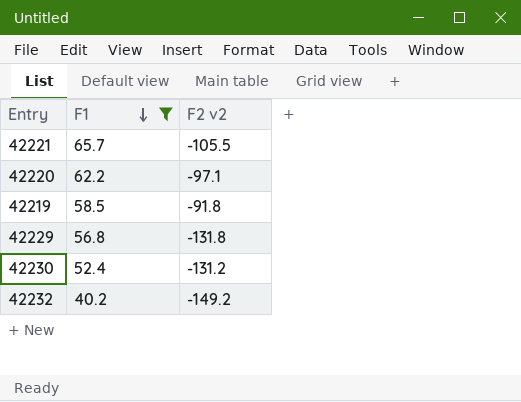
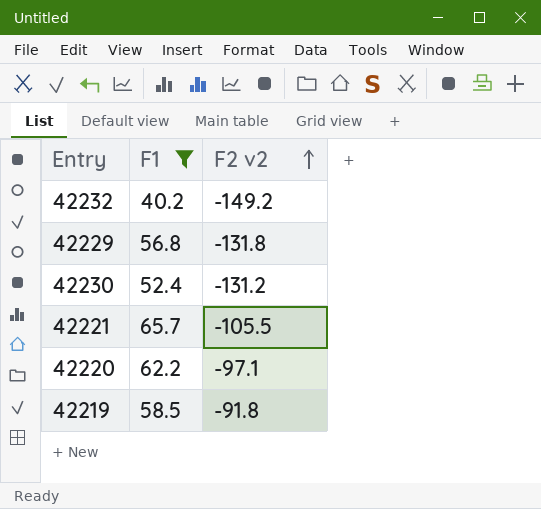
row order: F1 descending -> F2 v2 ascending

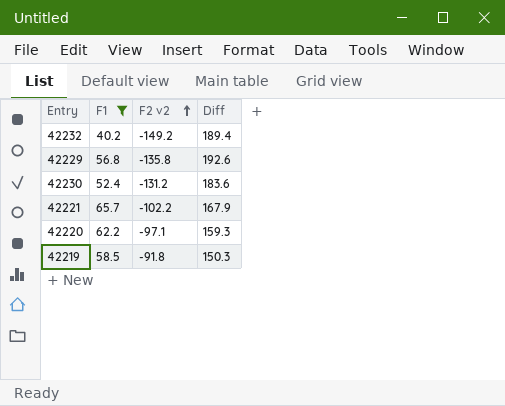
column Diff | formula: none -> [F1] - [F2 v2]
42229 | F2 v2: -131.8 -> -135.8
42221 | F2 v2: -105.5 -> -102.2

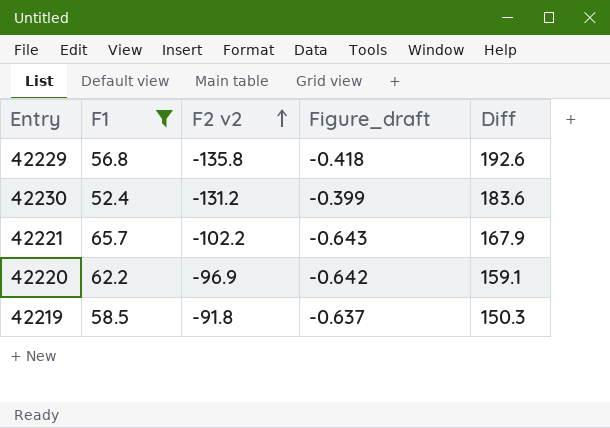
column Figure_draft | formula: none -> [F1] / [F2 v2]
row 42232: 40.2 | -149.2 | 189.4 -> none
42220 | F2 v2: -97.1 -> -96.9
42220 | Diff: 159.3 -> 159.1

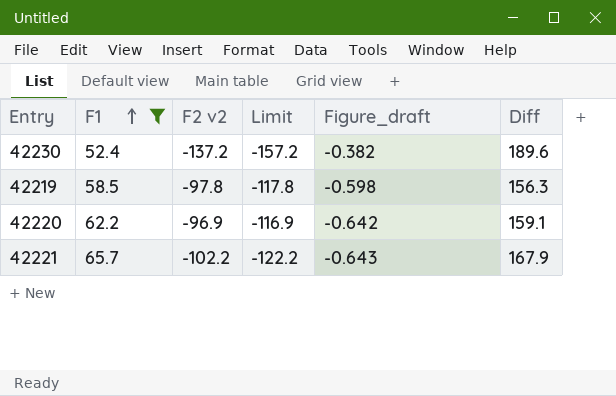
row order: F2 v2 ascending -> F1 ascending
column Limit | formula: none -> [F2 v2] - 20
row 42229: 56.8 | -135.8 | -0.418 | 192.6 -> none
42230 | F2 v2: -131.2 -> -137.2
42230 | Figure_draft: -0.399 -> -0.382
42230 | Diff: 183.6 -> 189.6
42219 | F2 v2: -91.8 -> -97.8
42219 | Figure_draft: -0.637 -> -0.598
42219 | Diff: 150.3 -> 156.3

